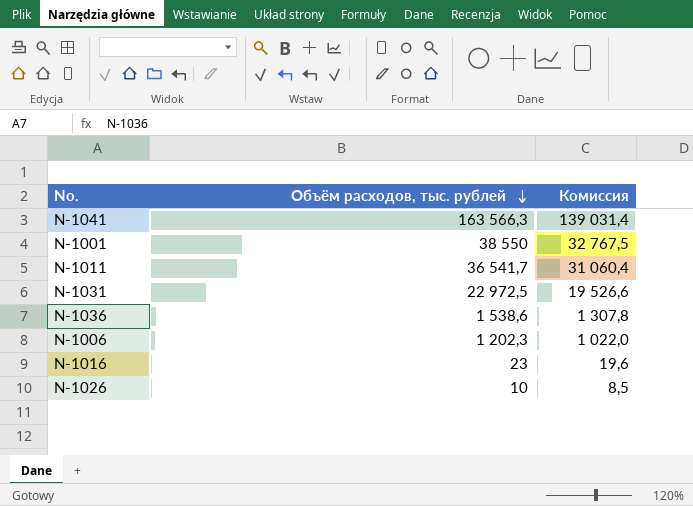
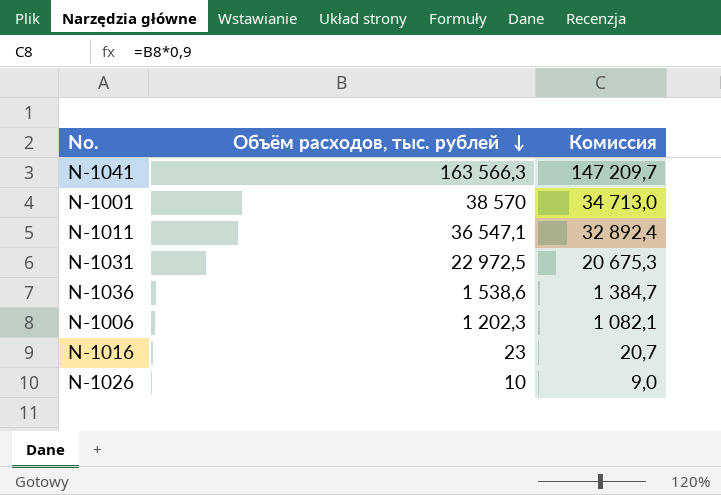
column Комиссия | formula: [Объём расходов, тыс. рублей] * 0,85 -> [Объём расходов, тыс. рублей] * 0,9
N-1001 | Объём расходов, тыс. рублей: 38 550 -> 38 570
N-1011 | Объём расходов, тыс. рублей: 36 541,7 -> 36 547,1

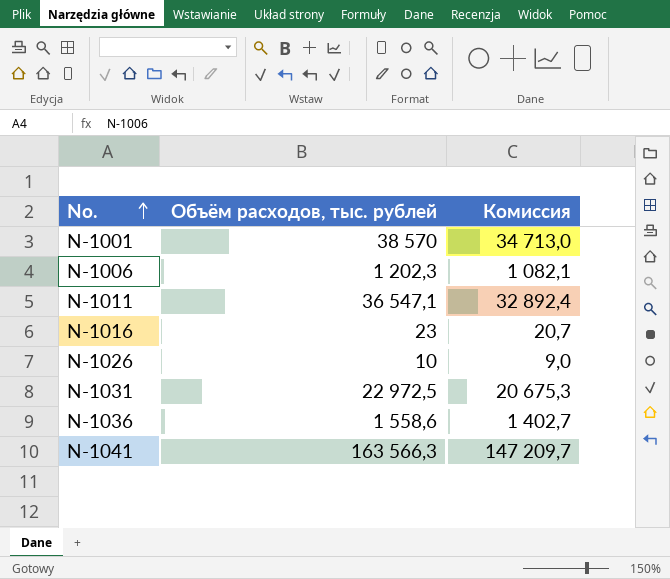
row order: Объём расходов, тыс. рублей descending -> No. ascending
N-1036 | Объём расходов, тыс. рублей: 1 538,6 -> 1 558,6
N-1036 | Комиссия: 1 384,7 -> 1 402,7

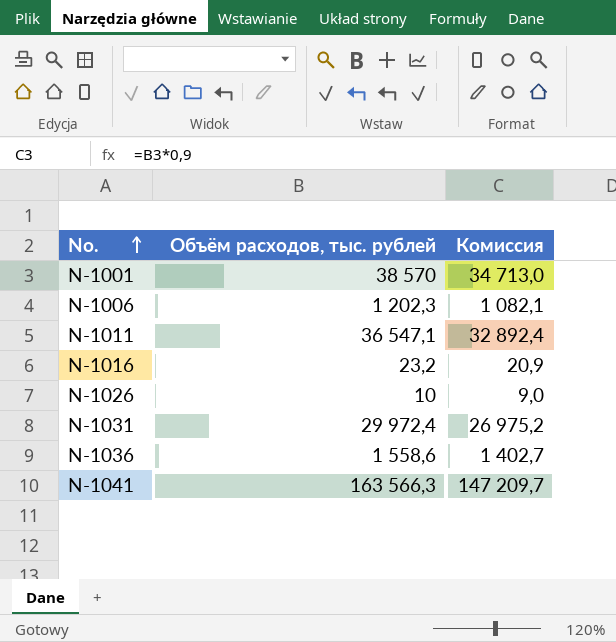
N-1016 | Объём расходов, тыс. рублей: 23 -> 23,2
N-1016 | Комиссия: 20,7 -> 20,9
N-1031 | Объём расходов, тыс. рублей: 22 972,5 -> 29 972,4
N-1031 | Комиссия: 20 675,3 -> 26 975,2

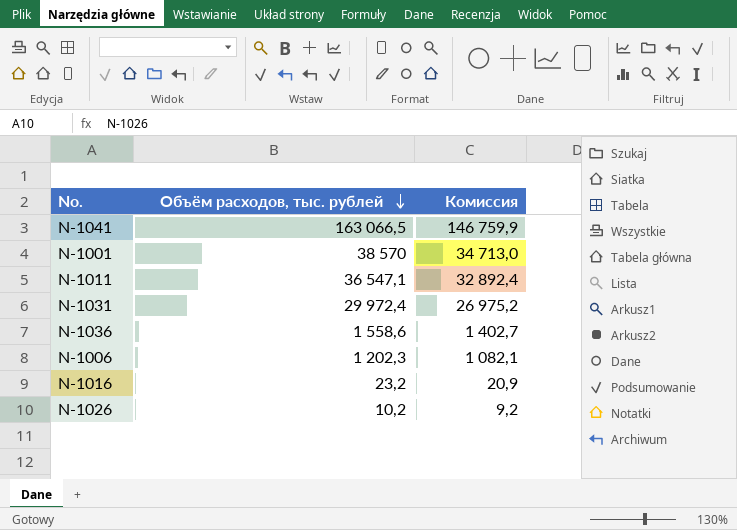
row order: No. ascending -> Объём расходов, тыс. рублей descending
N-1041 | Объём расходов, тыс. рублей: 163 566,3 -> 163 066,5
N-1041 | Комиссия: 147 209,7 -> 146 759,9
N-1026 | Объём расходов, тыс. рублей: 10 -> 10,2
N-1026 | Комиссия: 9,0 -> 9,2

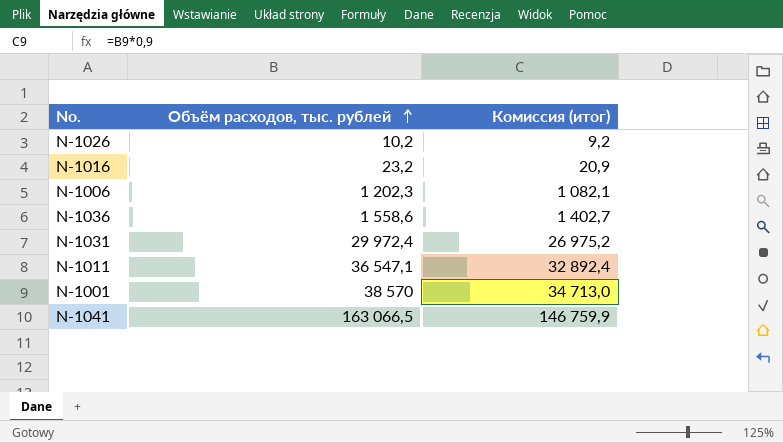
row order: Объём расходов, тыс. рублей descending -> Объём расходов, тыс. рублей ascending
column name: Комиссия -> Комиссия (итог)

